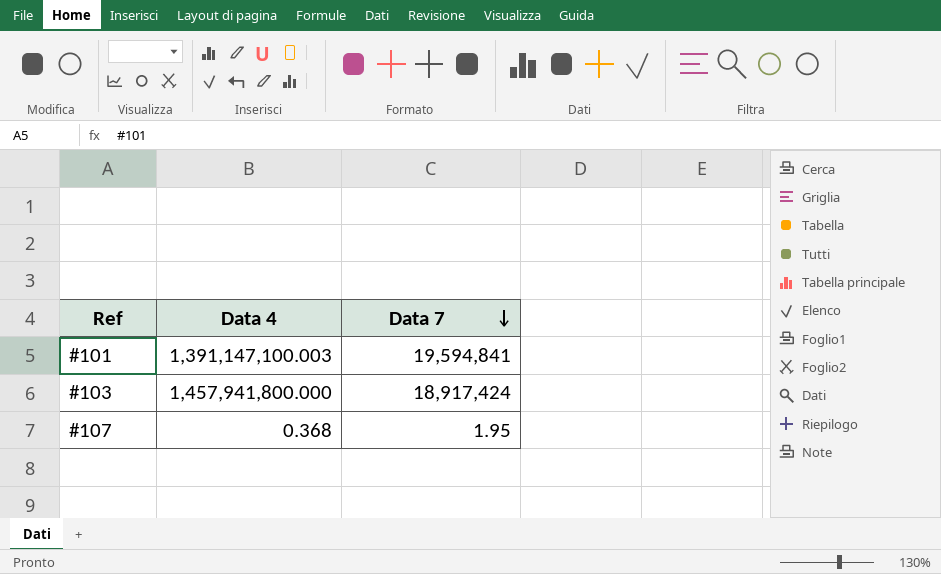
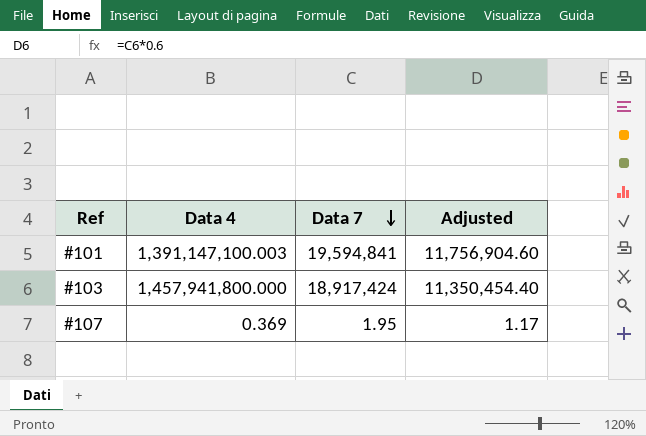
column Adjusted | formula: none -> [Data 7] * 0.6
#107 | Data 4: 0.368 -> 0.369

